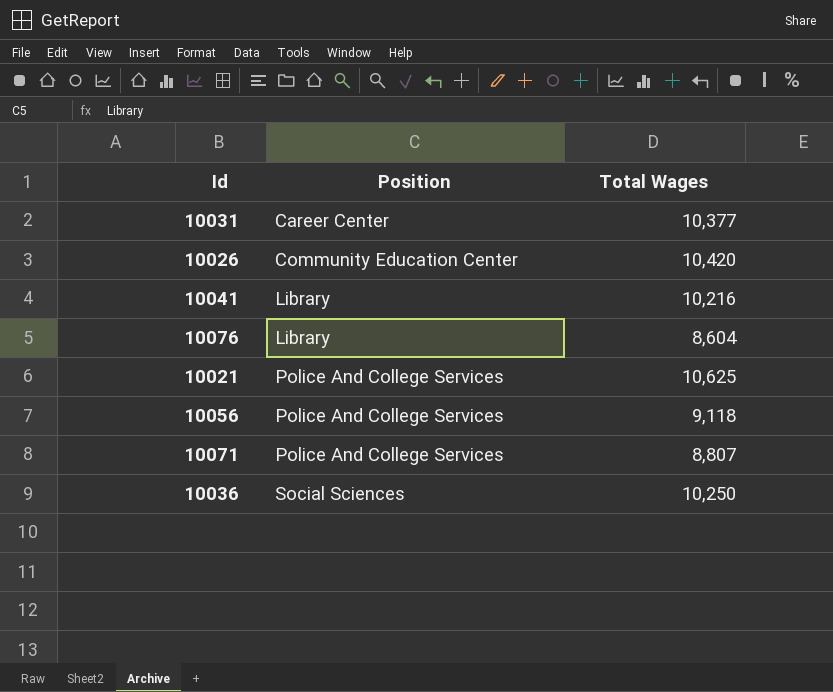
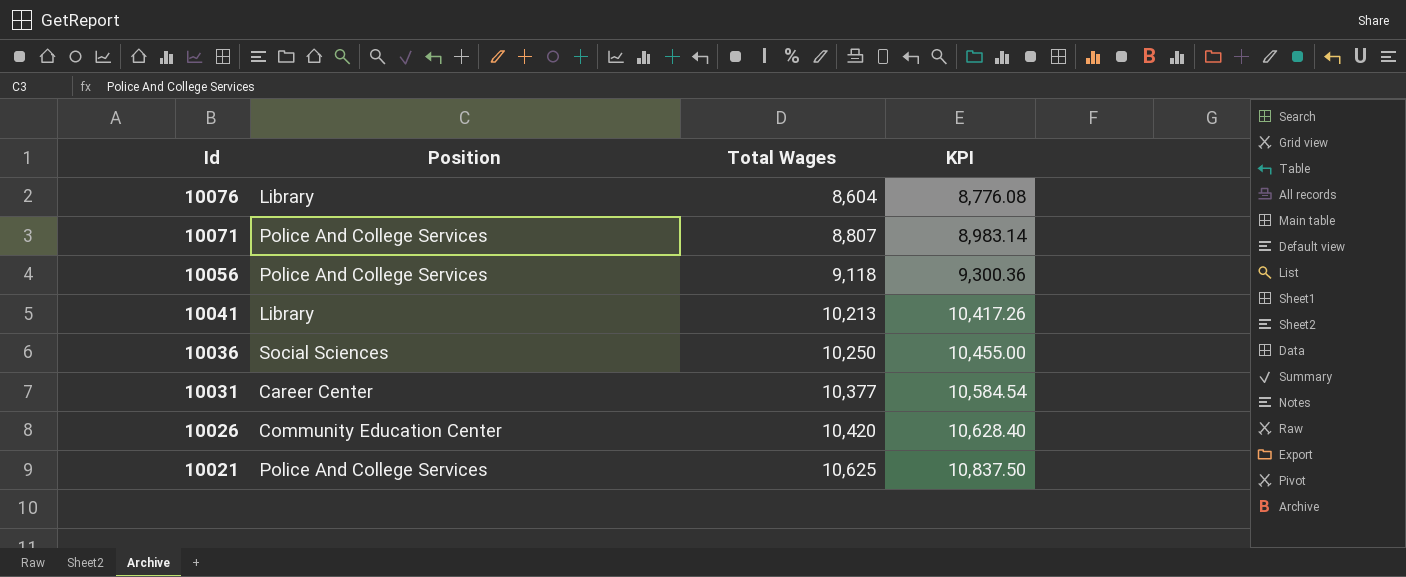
row order: Position ascending -> Id descending
column KPI | formula: none -> [Total Wages] * 1.02
10041 | Total Wages: 10,216 -> 10,213

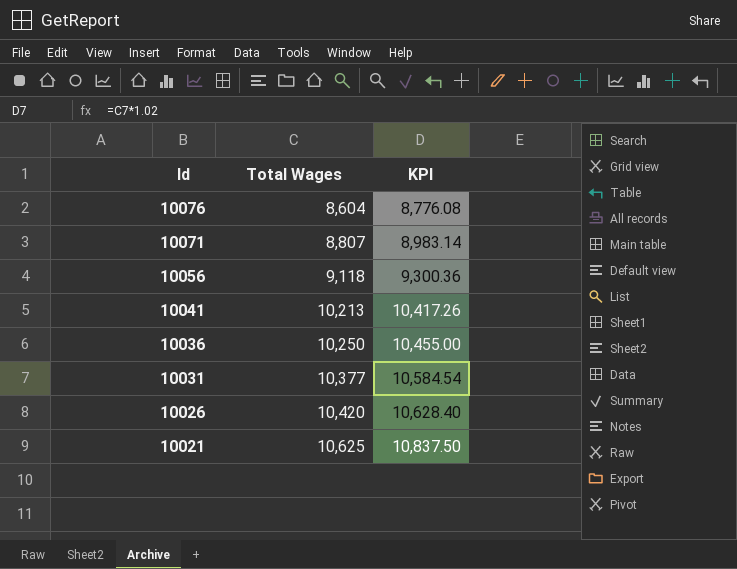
column Position | position: 2 -> none

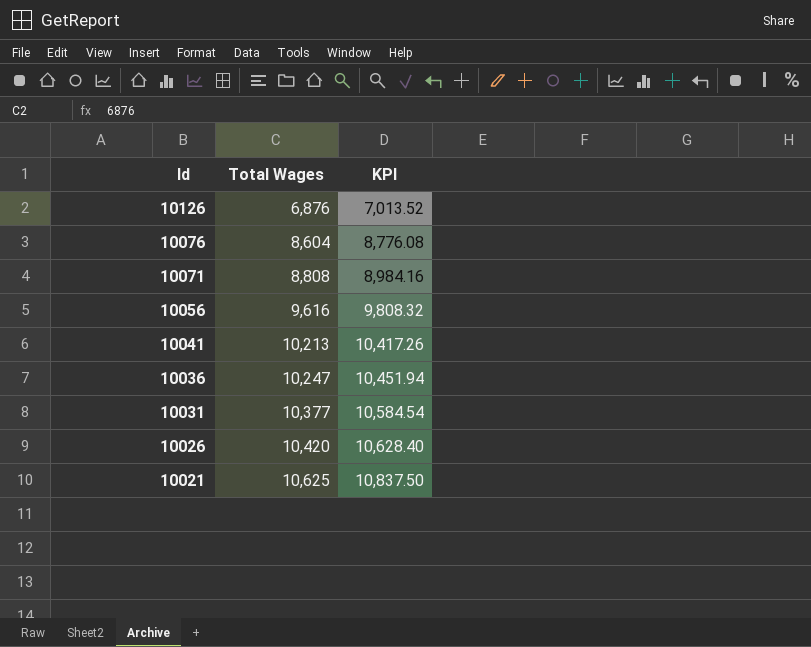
row 10126: none -> 6,876 | 7,013.52
10071 | Total Wages: 8,807 -> 8,808
10071 | KPI: 8,983.14 -> 8,984.16
10056 | Total Wages: 9,118 -> 9,616
10056 | KPI: 9,300.36 -> 9,808.32
10036 | Total Wages: 10,250 -> 10,247
10036 | KPI: 10,455.00 -> 10,451.94

